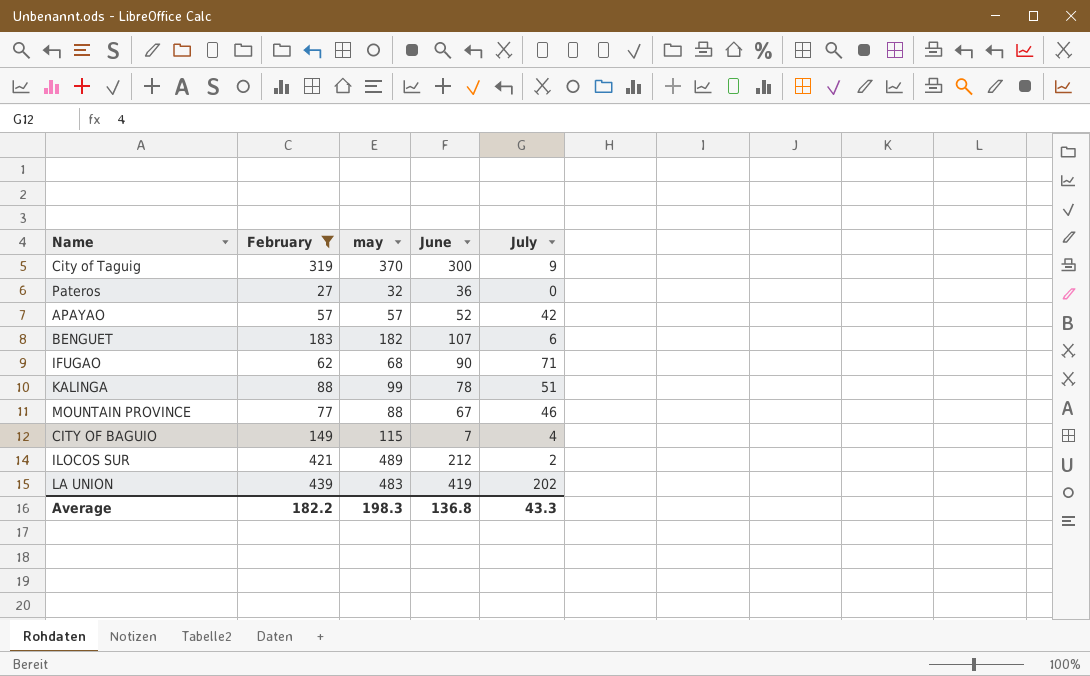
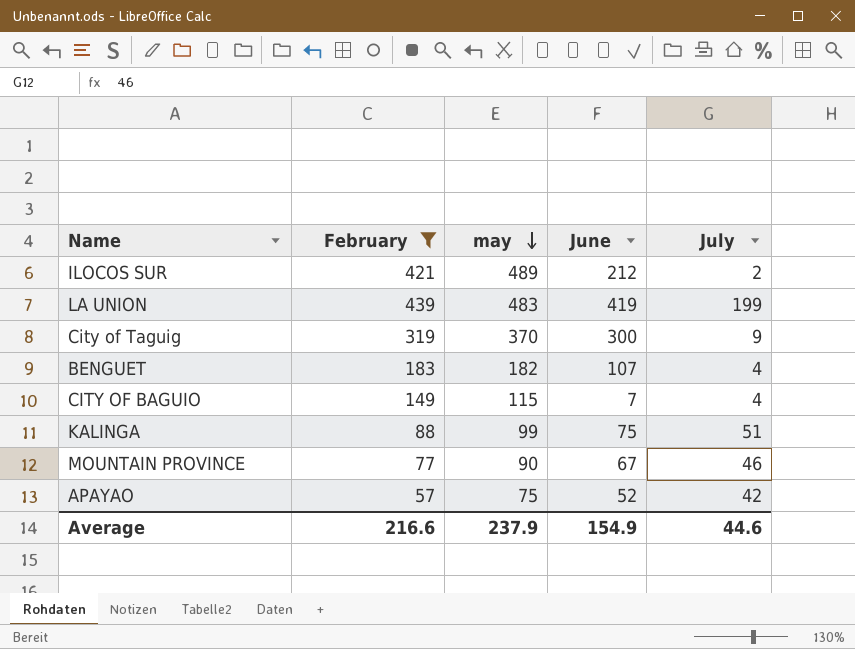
row order: none -> may descending
row Pateros: 27 | 32 | 36 | 0 -> none
row IFUGAO: 62 | 68 | 90 | 71 -> none
LA UNION | July: 202 -> 199
BENGUET | July: 6 -> 4
KALINGA | June: 78 -> 75
MOUNTAIN PROVINCE | may: 88 -> 90
APAYAO | may: 57 -> 75
Average | February: 182.2 -> 216.6
Average | may: 198.3 -> 237.9
Average | June: 136.8 -> 154.9
Average | July: 43.3 -> 44.6

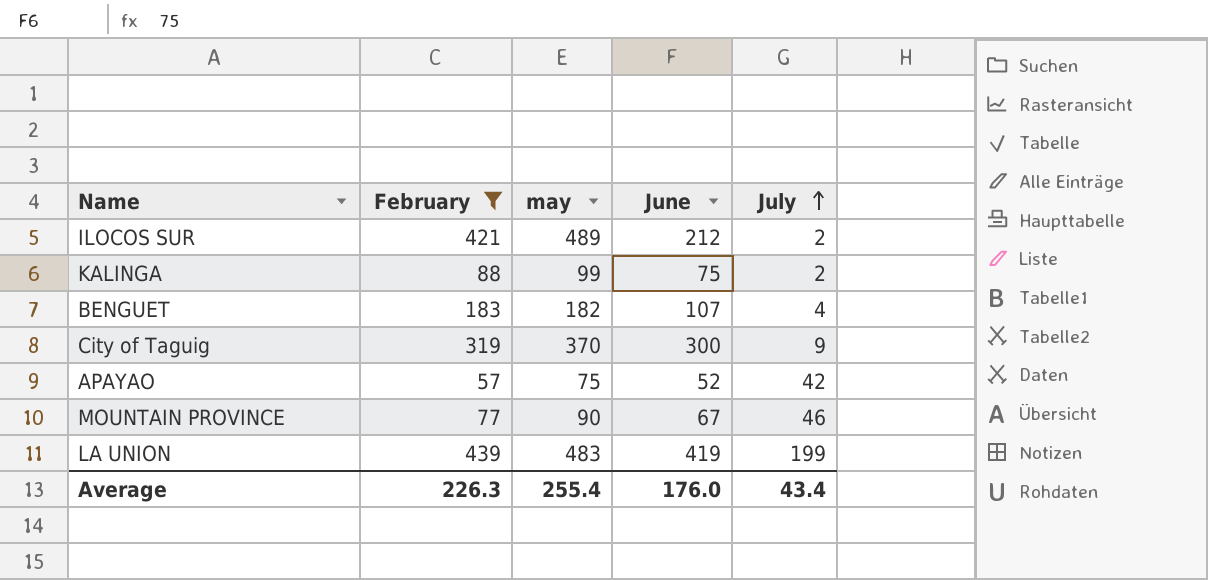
row order: may descending -> July ascending
row CITY OF BAGUIO: 149 | 115 | 7 | 4 -> none
KALINGA | July: 51 -> 2
Average | February: 216.6 -> 226.3
Average | may: 237.9 -> 255.4
Average | June: 154.9 -> 176.0
Average | July: 44.6 -> 43.4

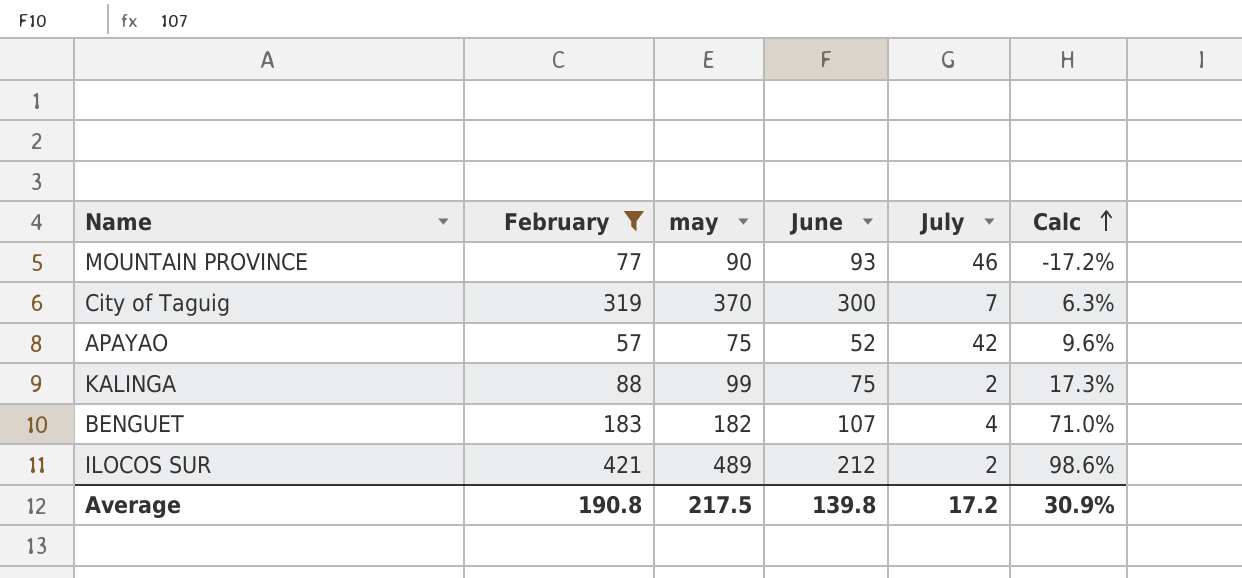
row order: July ascending -> Calc ascending
column Calc | formula: none -> ([February] - [June]) / [June]
row LA UNION: 439 | 483 | 419 | 199 -> none
MOUNTAIN PROVINCE | June: 67 -> 93
City of Taguig | July: 9 -> 7
Average | February: 226.3 -> 190.8
Average | may: 255.4 -> 217.5
Average | June: 176.0 -> 139.8
Average | July: 43.4 -> 17.2

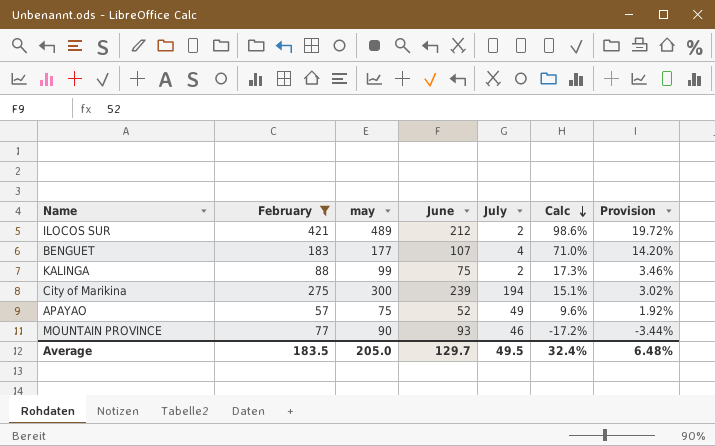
row order: Calc ascending -> Calc descending
column Provision | formula: none -> [Calc] * 0.2
row City of Taguig: 319 | 370 | 300 | 7 | 6.3% -> none
BENGUET | may: 182 -> 177
row City of Marikina: none -> 275 | 300 | 239 | 194 | 15.1% | 3.02%
APAYAO | July: 42 -> 49
Average | February: 190.8 -> 183.5
Average | may: 217.5 -> 205.0
Average | June: 139.8 -> 129.7
Average | July: 17.2 -> 49.5
Average | Calc: 30.9% -> 32.4%

